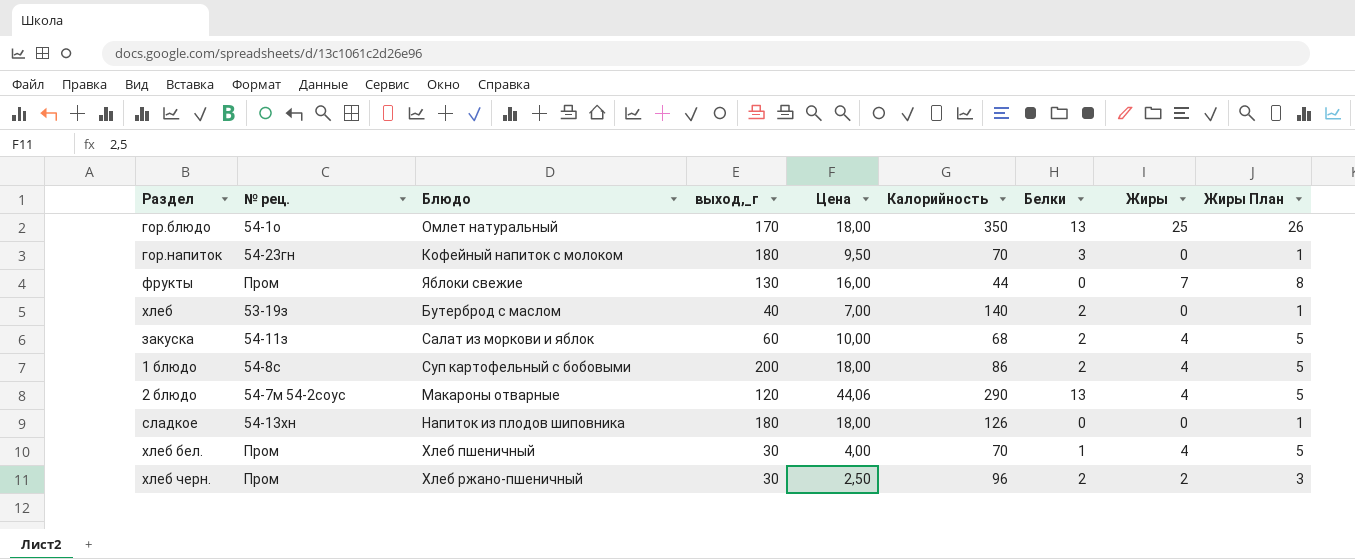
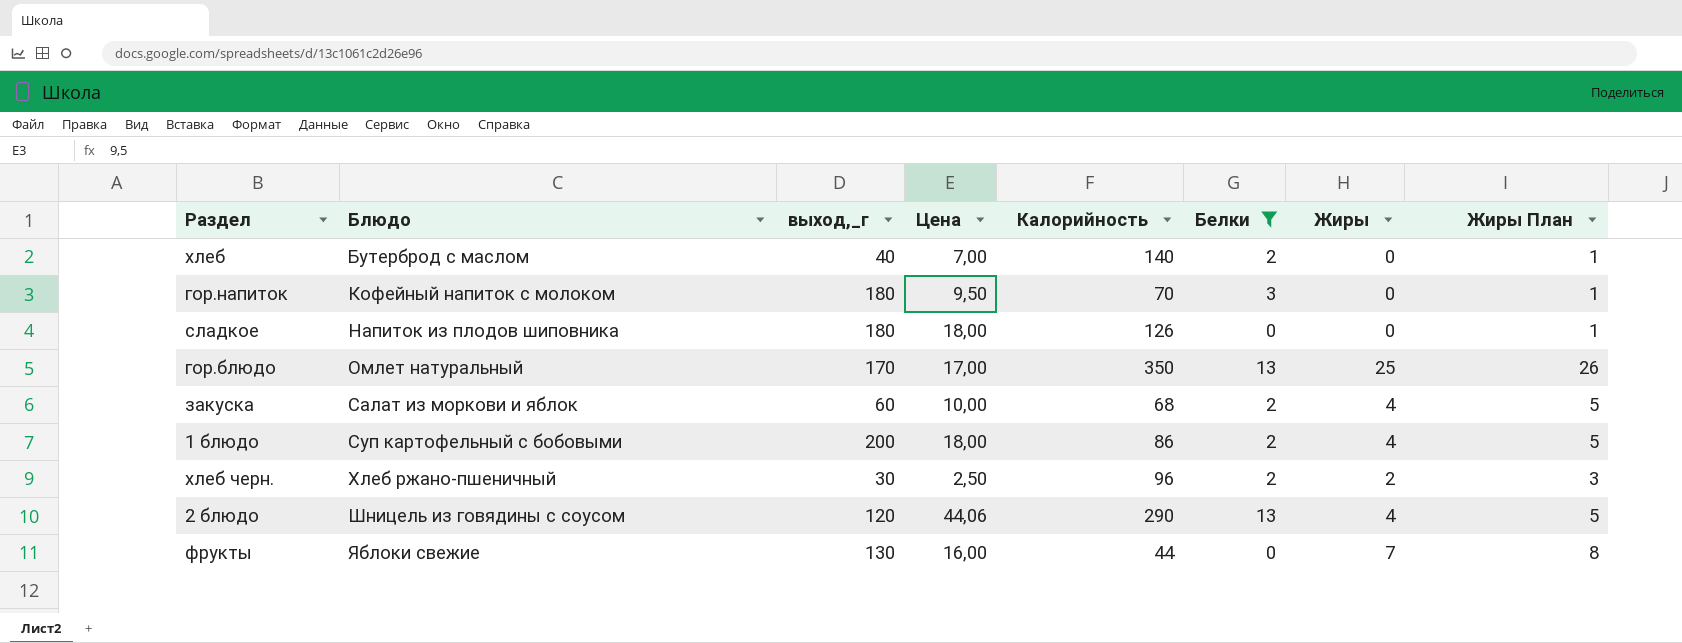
filter: none -> Белки != 1
row order: none -> Блюдо ascending
column № рец. | position: 2 -> none
гор.блюдо | Цена: 18,00 -> 17,00
2 блюдо | Блюдо: Макароны отварные -> Шницель из говядины с соусом

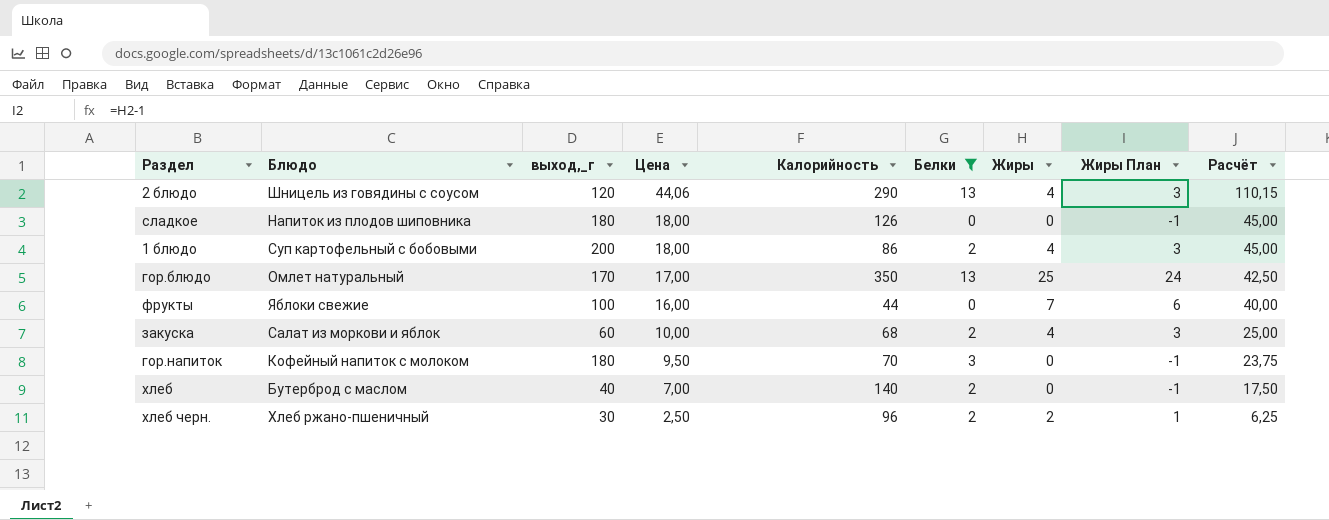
row order: Блюдо ascending -> Цена descending
column Жиры План | formula: [Жиры] + 1 -> [Жиры] - 1
column Расчёт | formula: none -> [Цена] * 2,5
фрукты | выход,_г: 130 -> 100

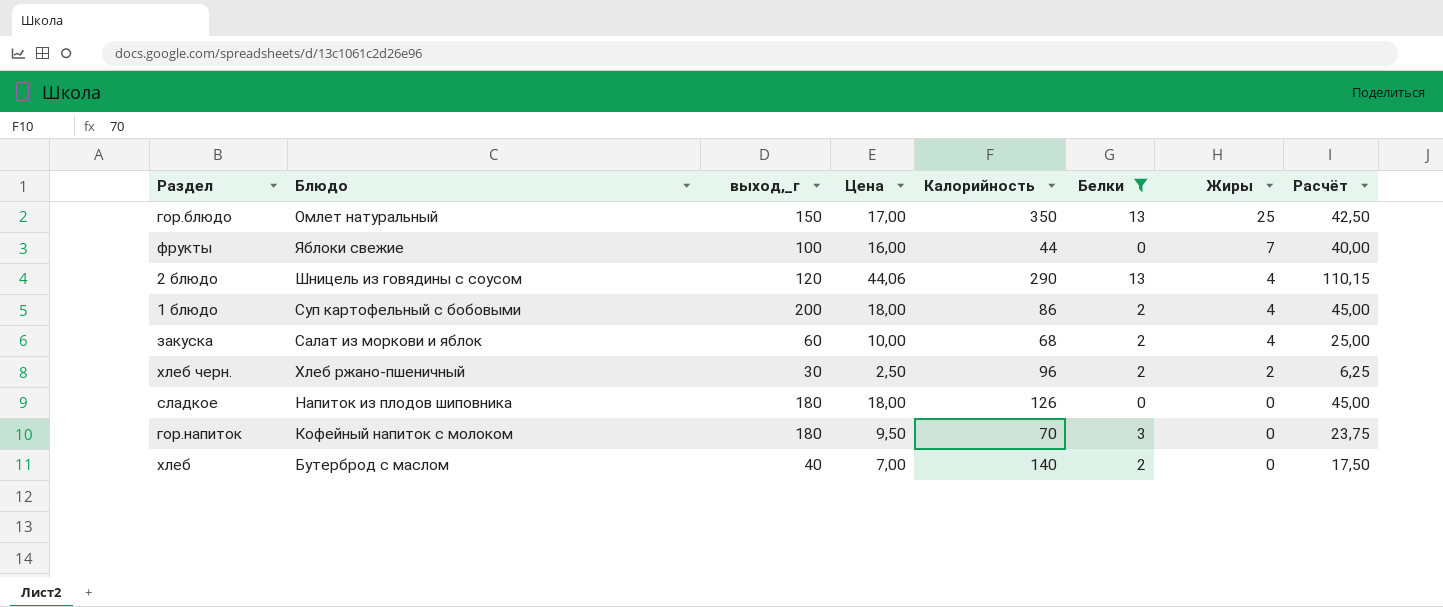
row order: Цена descending -> Жиры descending
column Жиры План | formula: [Жиры] - 1 -> none
гор.блюдо | выход,_г: 170 -> 150

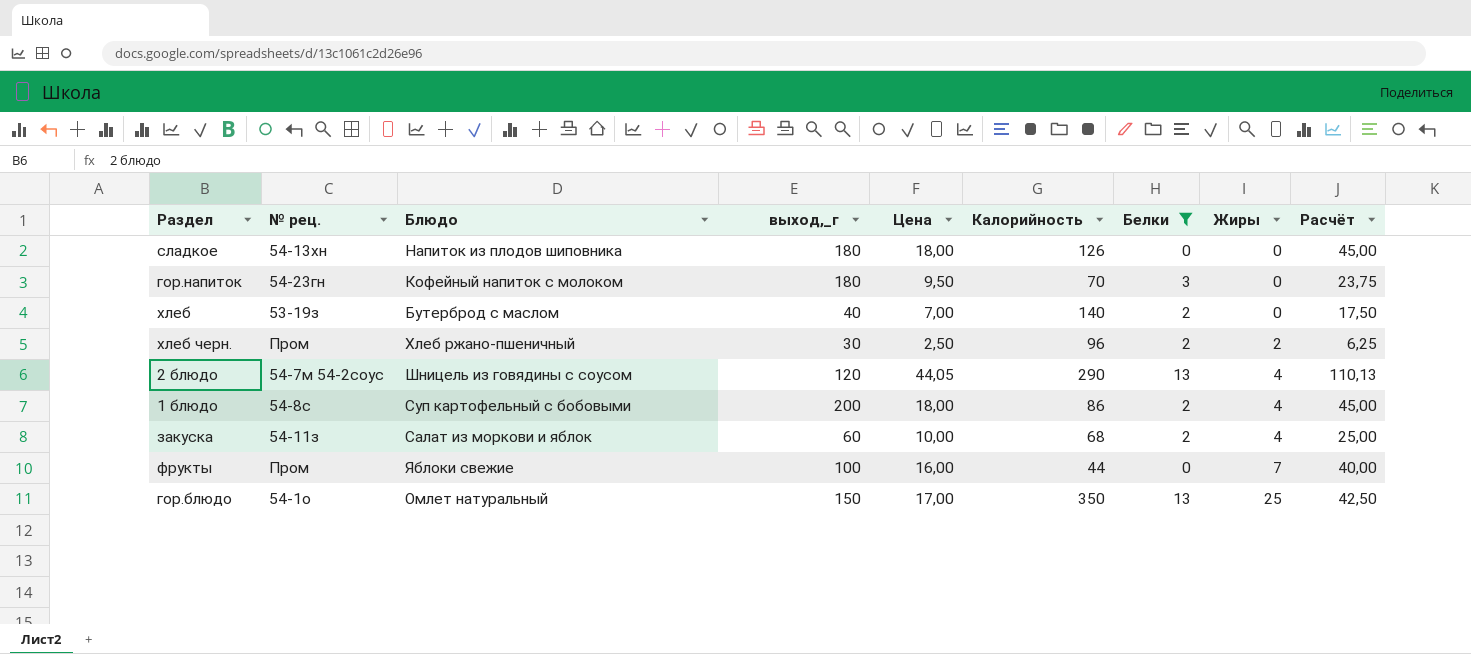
row order: Жиры descending -> Жиры ascending
column № рец. | position: none -> 2
2 блюдо | Цена: 44,06 -> 44,05
2 блюдо | Расчёт: 110,15 -> 110,13

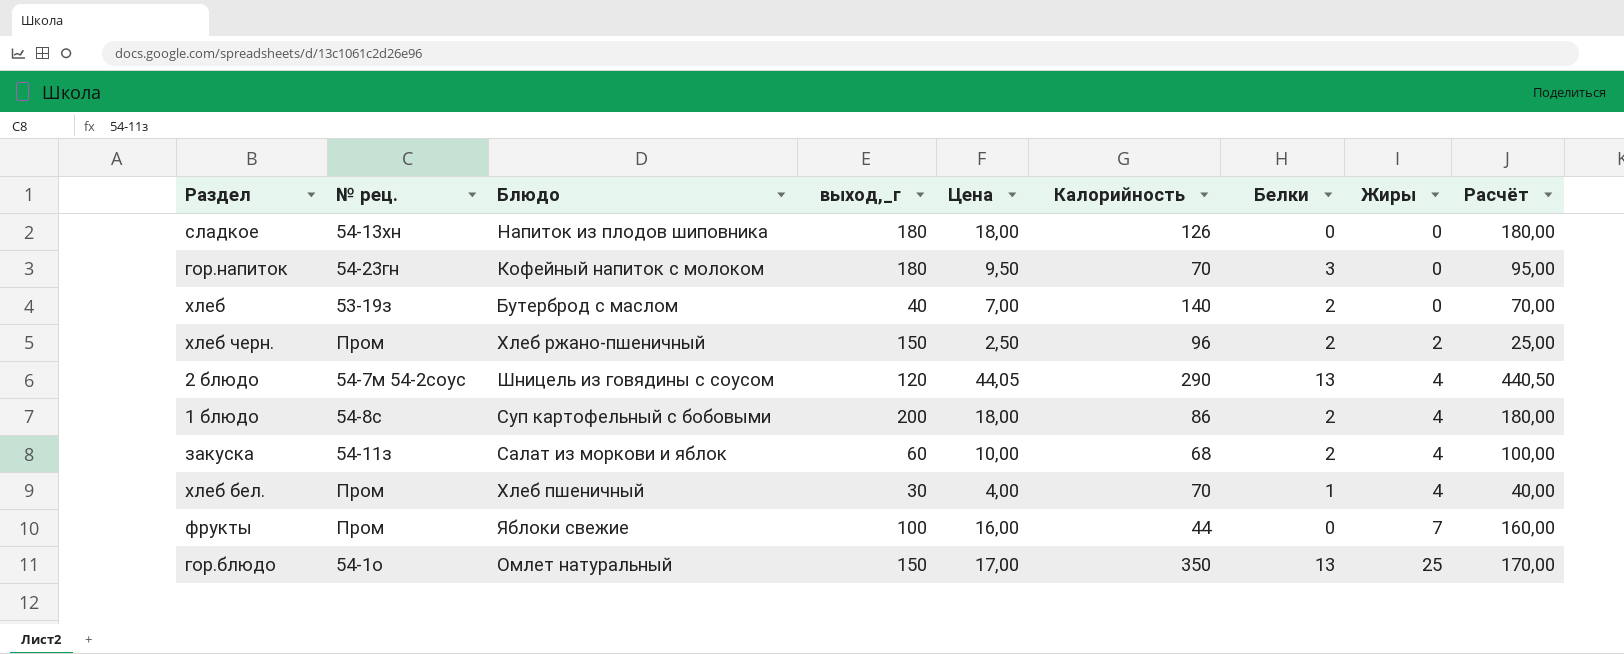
filter: Белки != 1 -> none
column Расчёт | formula: [Цена] * 2,5 -> [Цена] * 10
хлеб черн. | выход,_г: 30 -> 150

